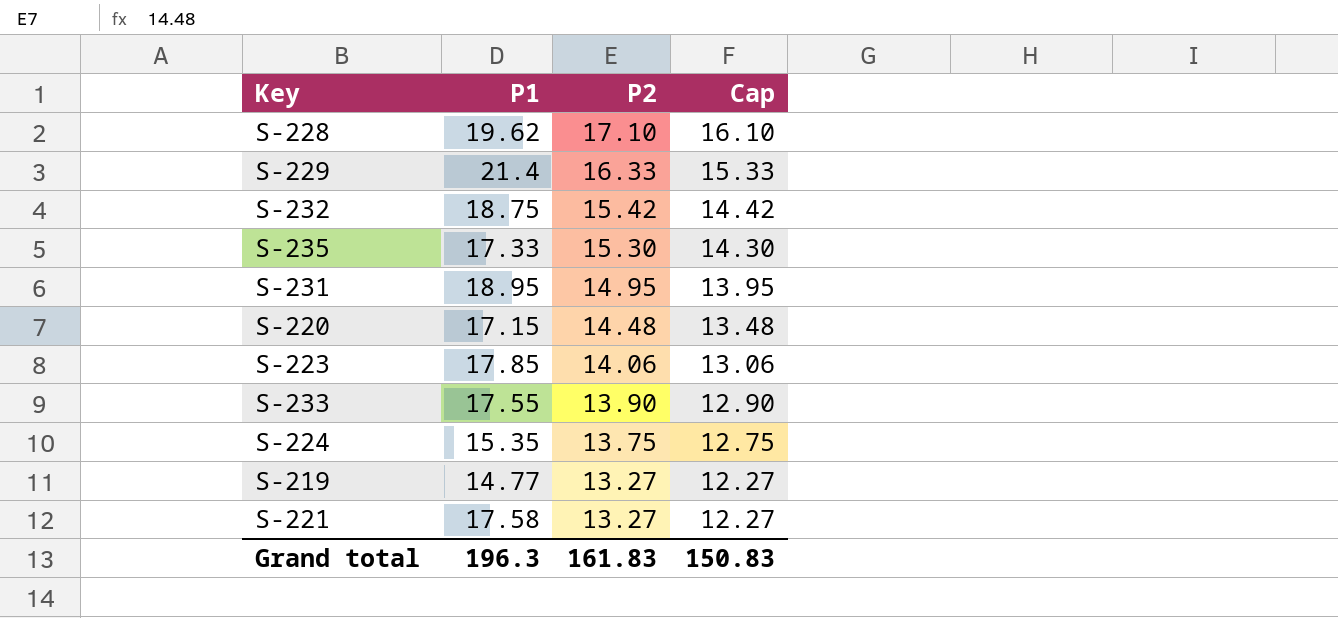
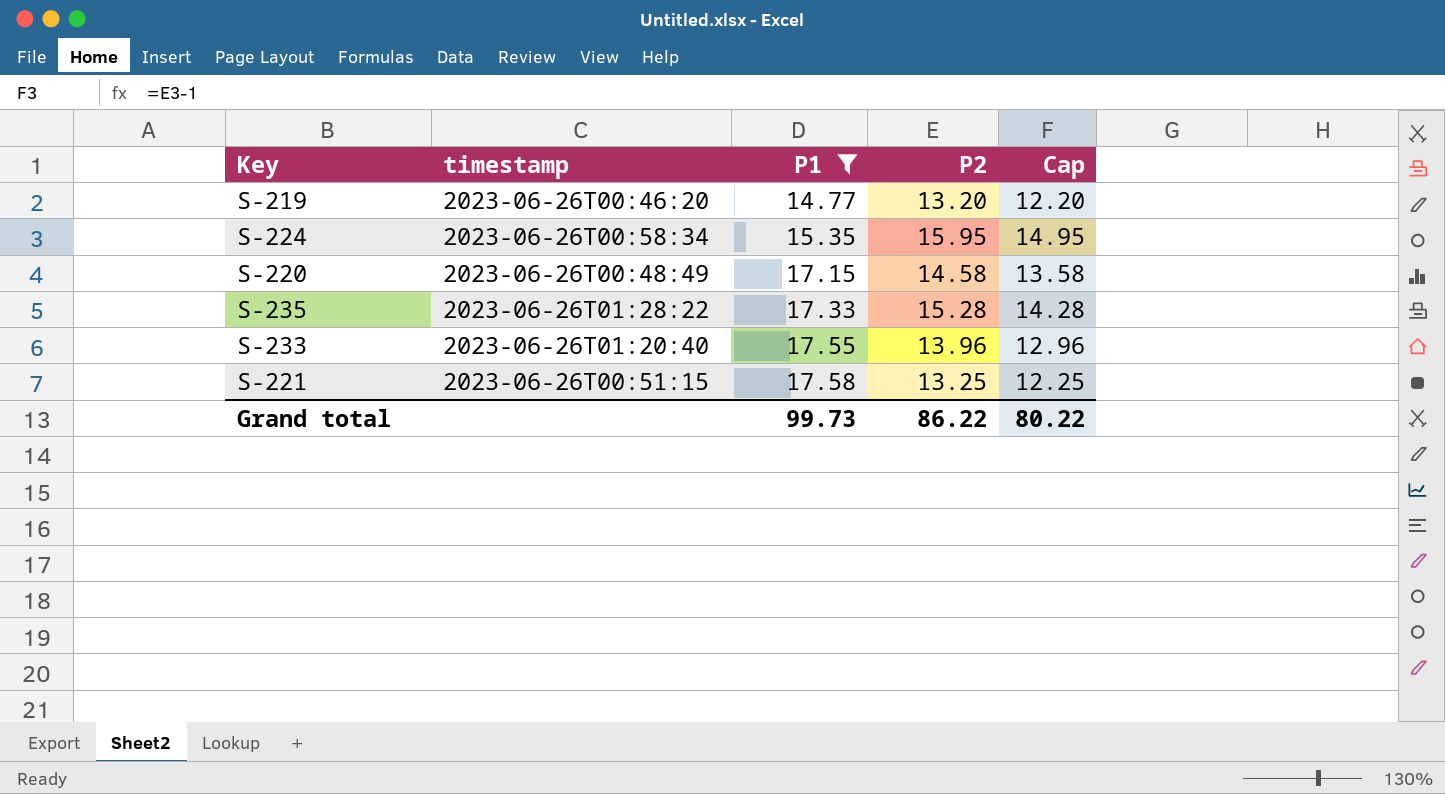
filter: none -> P1 <= 17.58
row order: P2 descending -> P1 ascending
column timestamp | position: none -> 2
S-219 | P2: 13.27 -> 13.20
S-219 | Cap: 12.27 -> 12.20
S-224 | P2: 13.75 -> 15.95
S-224 | Cap: 12.75 -> 14.95
S-220 | P2: 14.48 -> 14.58
S-220 | Cap: 13.48 -> 13.58
S-235 | P2: 15.30 -> 15.28
S-235 | Cap: 14.30 -> 14.28
S-233 | P2: 13.90 -> 13.96
S-233 | Cap: 12.90 -> 12.96
S-221 | P2: 13.27 -> 13.25
S-221 | Cap: 12.27 -> 12.25
Grand total | P1: 196.3 -> 99.73
Grand total | P2: 161.83 -> 86.22
Grand total | Cap: 150.83 -> 80.22

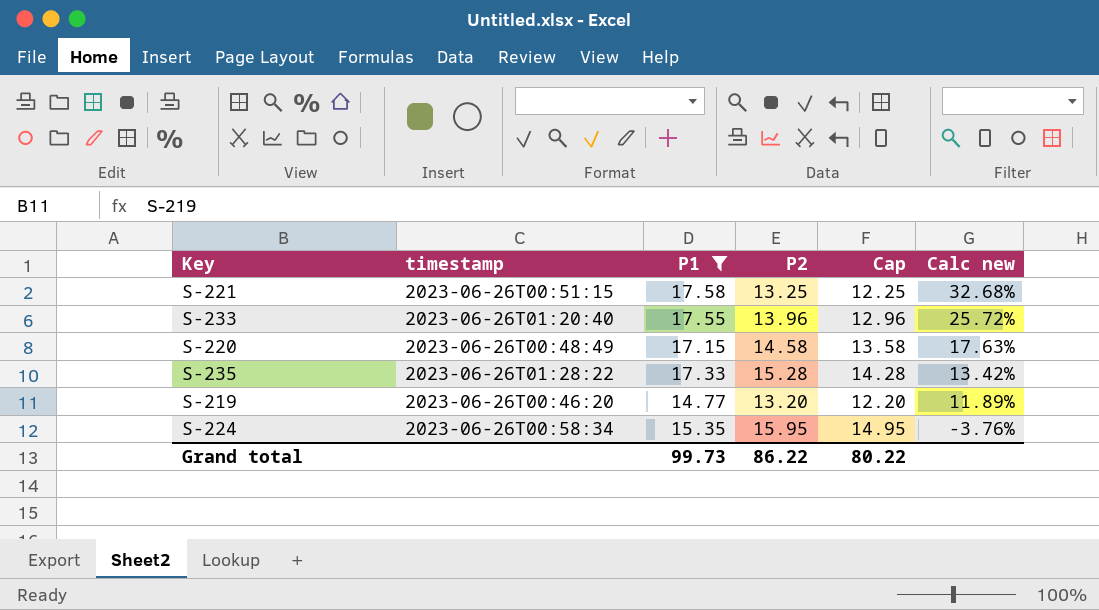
row order: P1 ascending -> Calc new descending
column Calc new | formula: none -> ([P1] - [P2]) / [P2]

